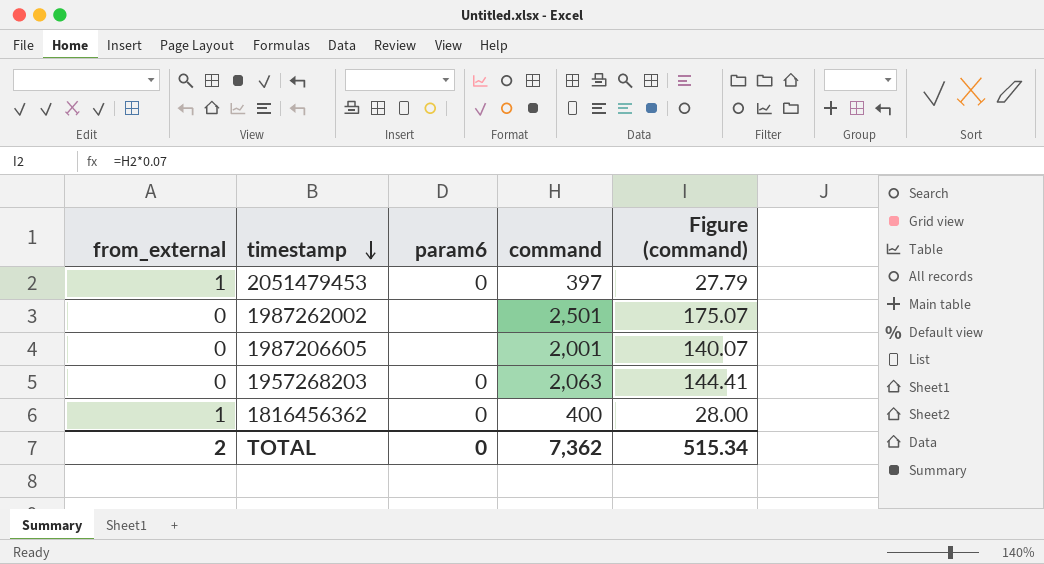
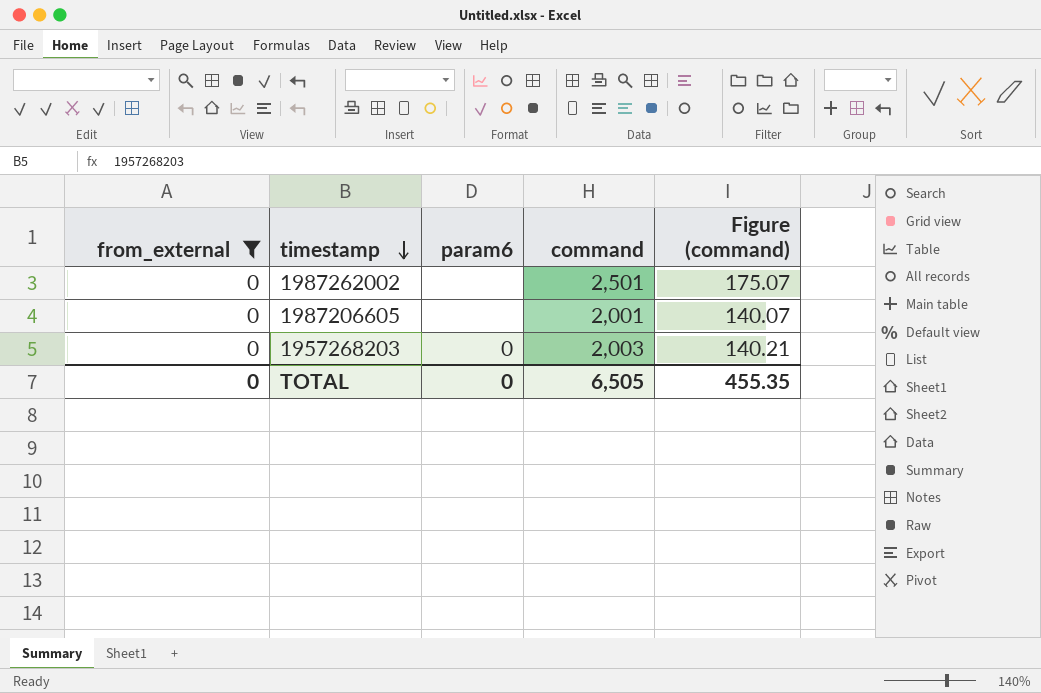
filter: none -> from_external = 0
1957268203 | command: 2,063 -> 2,003
1957268203 | Figure (command): 144.41 -> 140.21
TOTAL | from_external: 2 -> 0
TOTAL | command: 7,362 -> 6,505
TOTAL | Figure (command): 515.34 -> 455.35

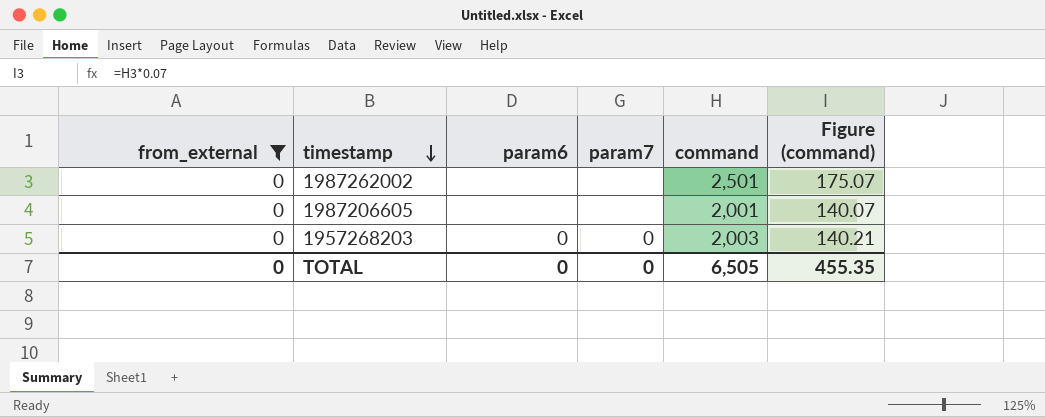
column param7 | position: none -> 4

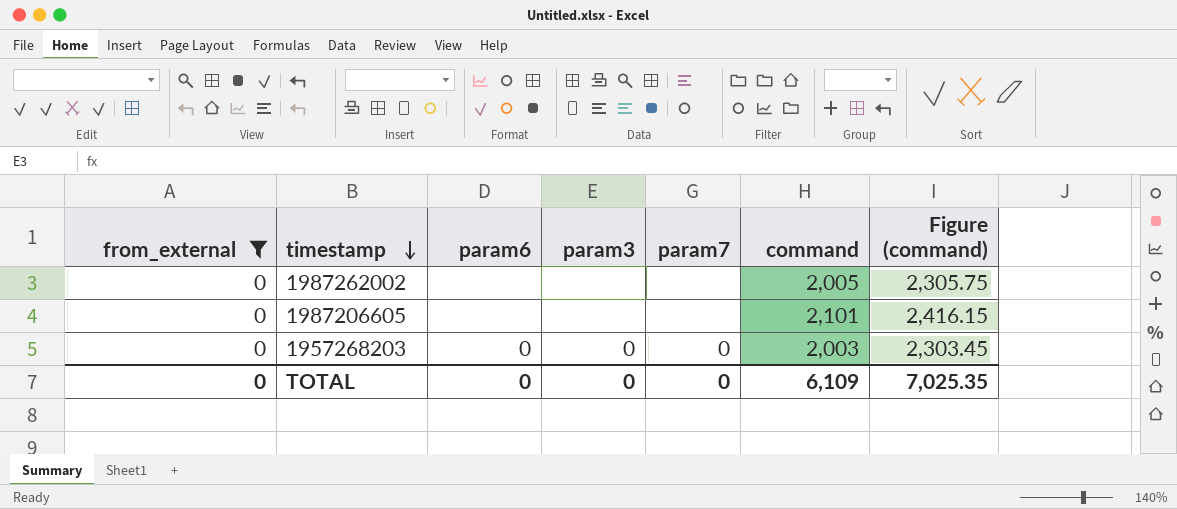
column param3 | position: none -> 4
column Figure (command) | formula: [command] * 0.07 -> [command] * 1.15
1987262002 | command: 2,501 -> 2,005
1987206605 | command: 2,001 -> 2,101
TOTAL | command: 6,505 -> 6,109
TOTAL | Figure (command): 455.35 -> 7,025.35

